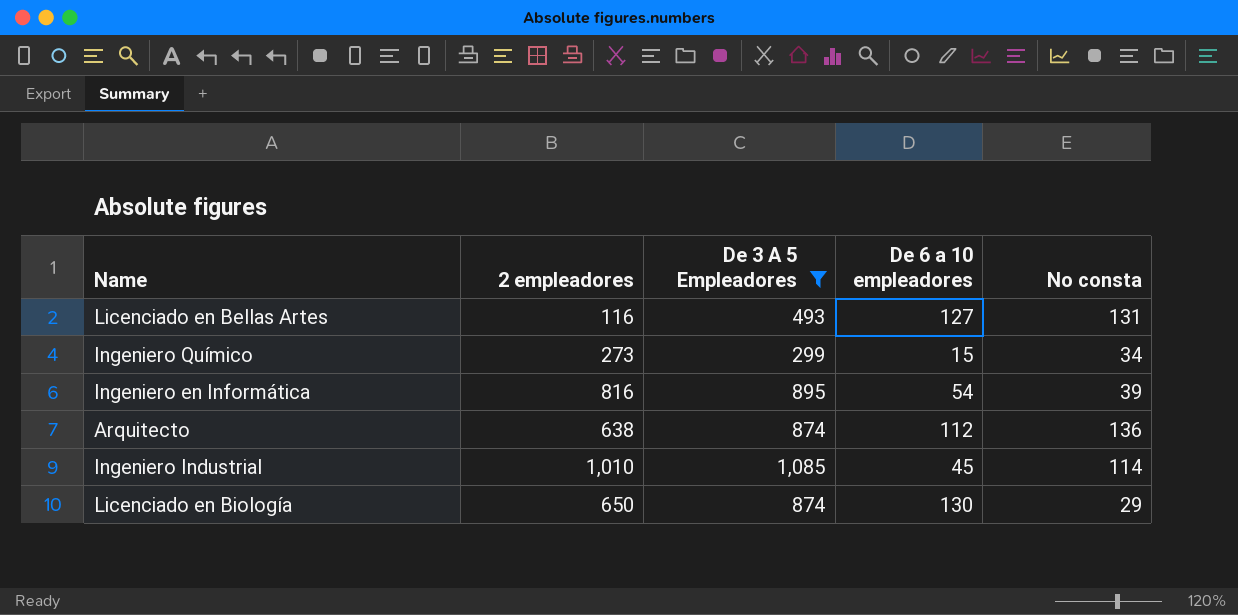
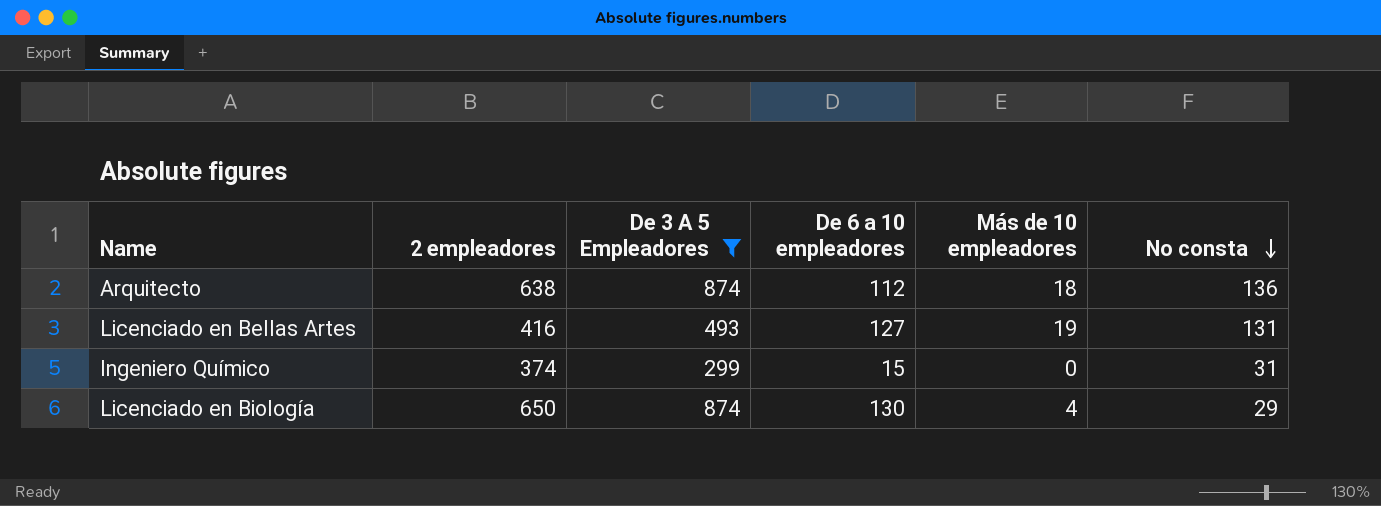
row order: none -> No consta descending
column Más de 10 empleadores | position: none -> 5
row Ingeniero en Informática: 816 | 895 | 54 | 39 -> none
row Ingeniero Industrial: 1,010 | 1,085 | 45 | 114 -> none
Licenciado en Bellas Artes | 2 empleadores: 116 -> 416
Ingeniero Químico | 2 empleadores: 273 -> 374
Ingeniero Químico | No consta: 34 -> 31

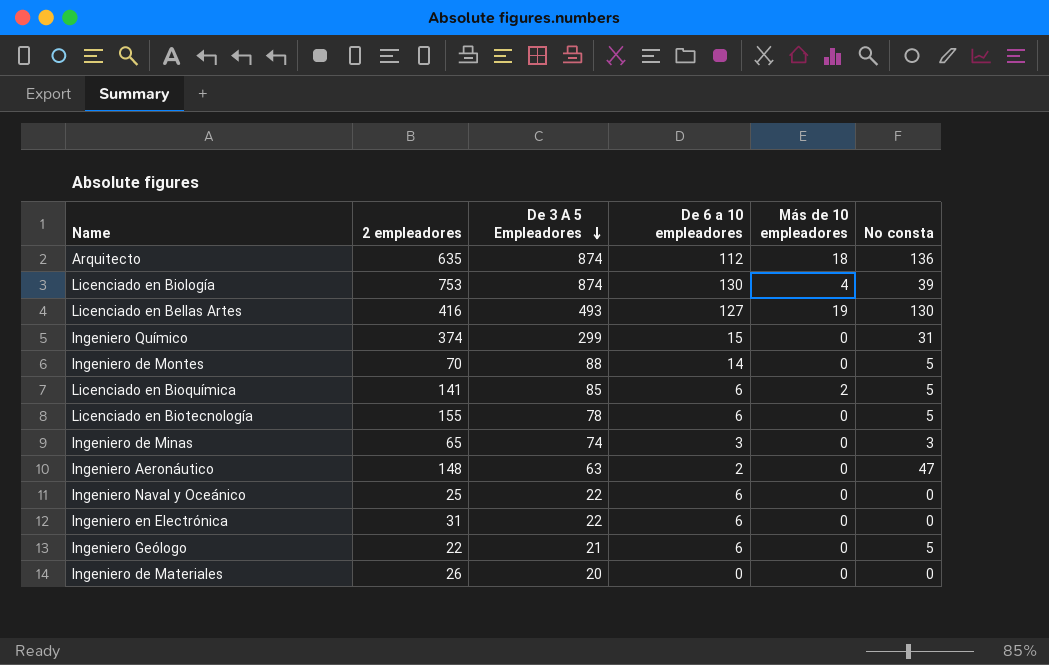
filter: De 3 A 5 Empleadores >= 299 -> none
row order: No consta descending -> De 3 A 5 Empleadores descending
Arquitecto | 2 empleadores: 638 -> 635
Licenciado en Biología | 2 empleadores: 650 -> 753
Licenciado en Biología | No consta: 29 -> 39
Licenciado en Bellas Artes | No consta: 131 -> 130

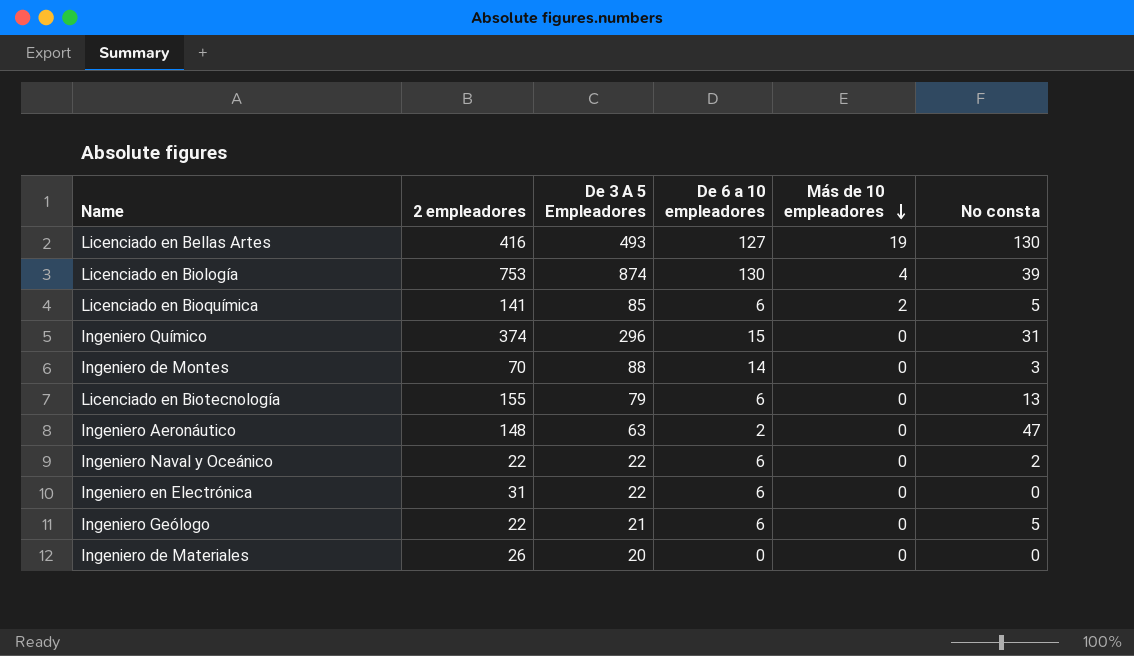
row order: De 3 A 5 Empleadores descending -> Más de 10 empleadores descending
row Arquitecto: 635 | 874 | 112 | 18 | 136 -> none
row Ingeniero de Minas: 65 | 74 | 3 | 0 | 3 -> none
Ingeniero Químico | De 3 A 5 Empleadores: 299 -> 296
Ingeniero de Montes | No consta: 5 -> 3
Licenciado en Biotecnología | De 3 A 5 Empleadores: 78 -> 79
Licenciado en Biotecnología | No consta: 5 -> 13
Ingeniero Naval y Oceánico | 2 empleadores: 25 -> 22
Ingeniero Naval y Oceánico | No consta: 0 -> 2

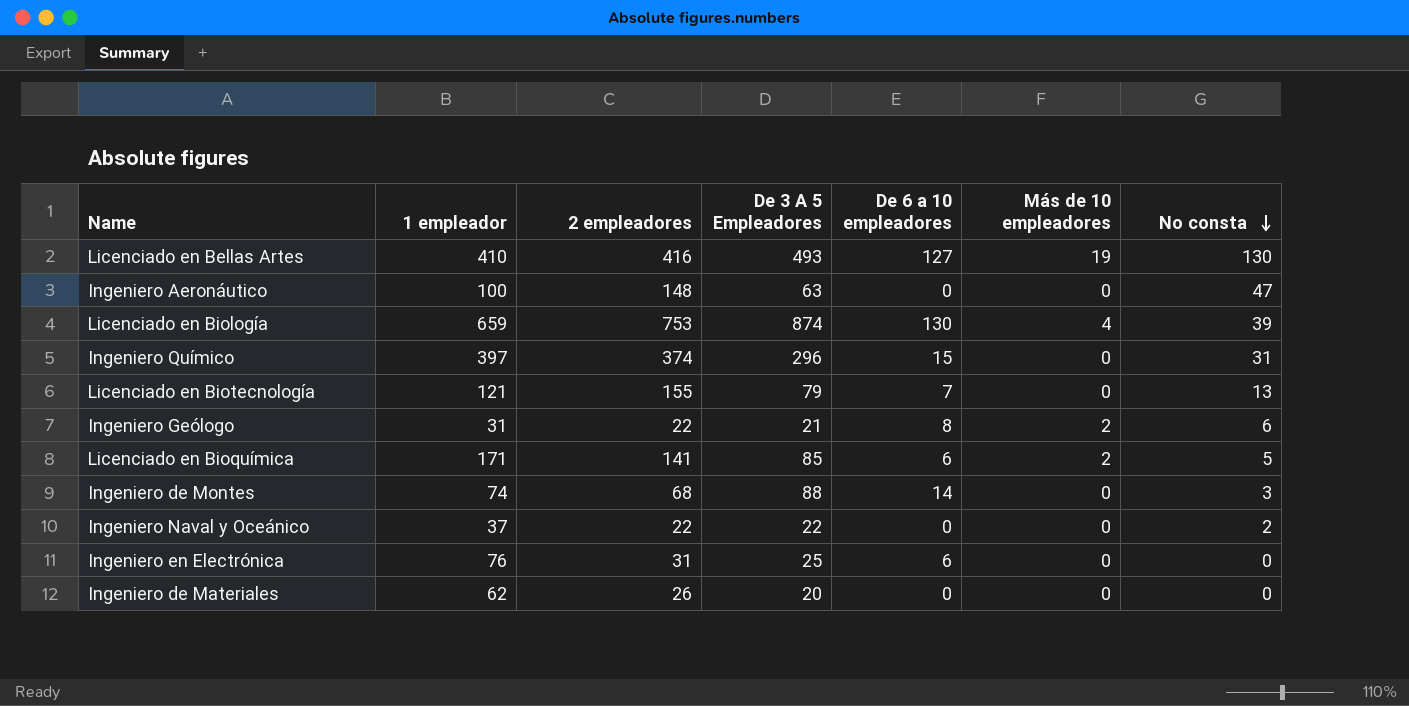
row order: Más de 10 empleadores descending -> No consta descending
column 1 empleador | position: none -> 2
Ingeniero Aeronáutico | De 6 a 10 empleadores: 2 -> 0
Licenciado en Biotecnología | De 6 a 10 empleadores: 6 -> 7
Ingeniero Geólogo | De 6 a 10 empleadores: 6 -> 8
Ingeniero Geólogo | Más de 10 empleadores: 0 -> 2
Ingeniero Geólogo | No consta: 5 -> 6
Ingeniero de Montes | 2 empleadores: 70 -> 68
Ingeniero Naval y Oceánico | De 6 a 10 empleadores: 6 -> 0
Ingeniero en Electrónica | De 3 A 5 Empleadores: 22 -> 25

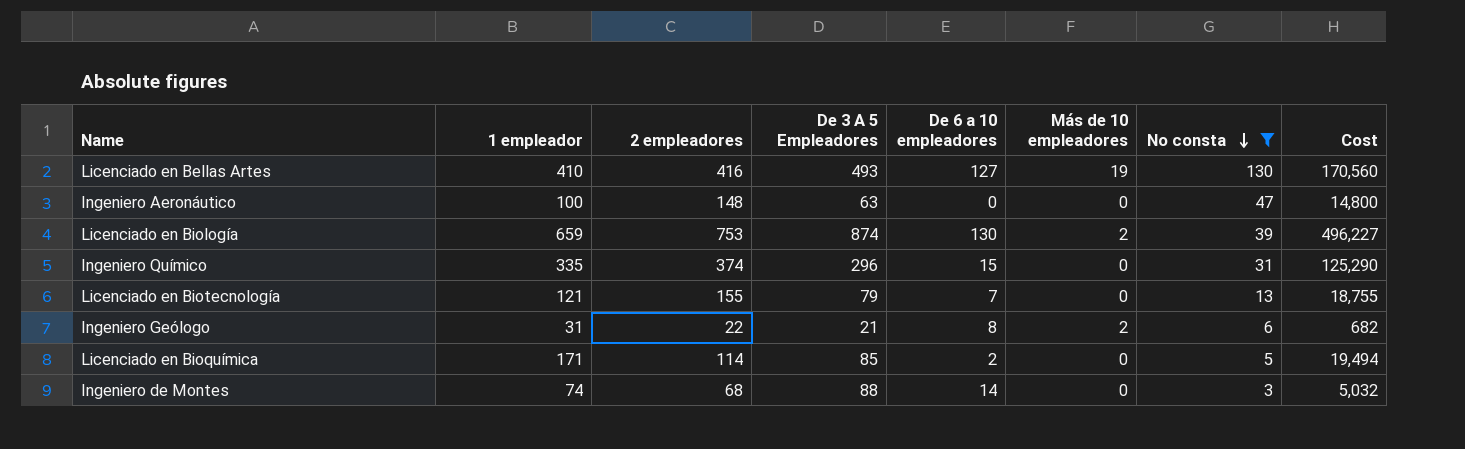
filter: none -> No consta >= 3
column Cost | formula: none -> [1 empleador] * [2 empleadores]
Licenciado en Biología | Más de 10 empleadores: 4 -> 2
Ingeniero Químico | 1 empleador: 397 -> 335
Licenciado en Bioquímica | 2 empleadores: 141 -> 114
Licenciado en Bioquímica | De 6 a 10 empleadores: 6 -> 2
Licenciado en Bioquímica | Más de 10 empleadores: 2 -> 0

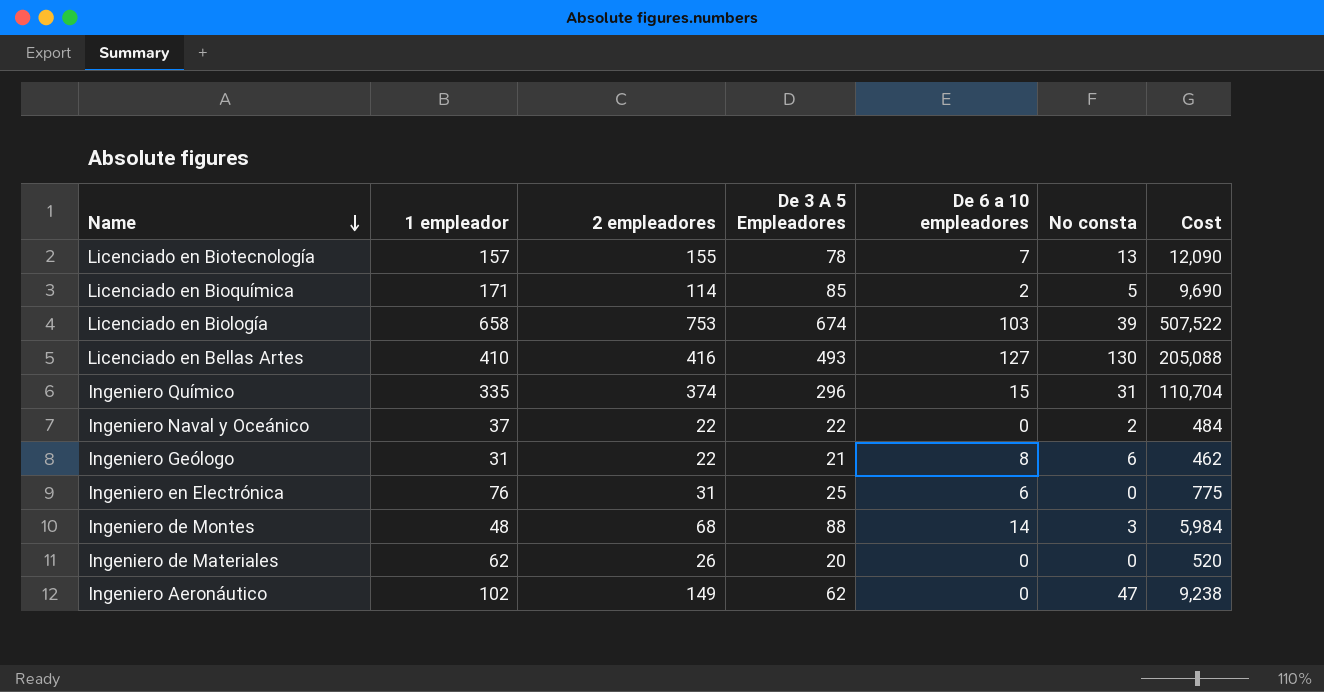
filter: No consta >= 3 -> none
row order: No consta descending -> Name descending
column Más de 10 empleadores | position: 6 -> none
column Cost | formula: [1 empleador] * [2 empleadores] -> [2 empleadores] * [De 3 A 5 Empleadores]
Licenciado en Biotecnología | 1 empleador: 121 -> 157
Licenciado en Biotecnología | De 3 A 5 Empleadores: 79 -> 78
Licenciado en Biología | 1 empleador: 659 -> 658
Licenciado en Biología | De 3 A 5 Empleadores: 874 -> 674
Licenciado en Biología | De 6 a 10 empleadores: 130 -> 103
Ingeniero de Montes | 1 empleador: 74 -> 48
Ingeniero Aeronáutico | 1 empleador: 100 -> 102
Ingeniero Aeronáutico | 2 empleadores: 148 -> 149
Ingeniero Aeronáutico | De 3 A 5 Empleadores: 63 -> 62

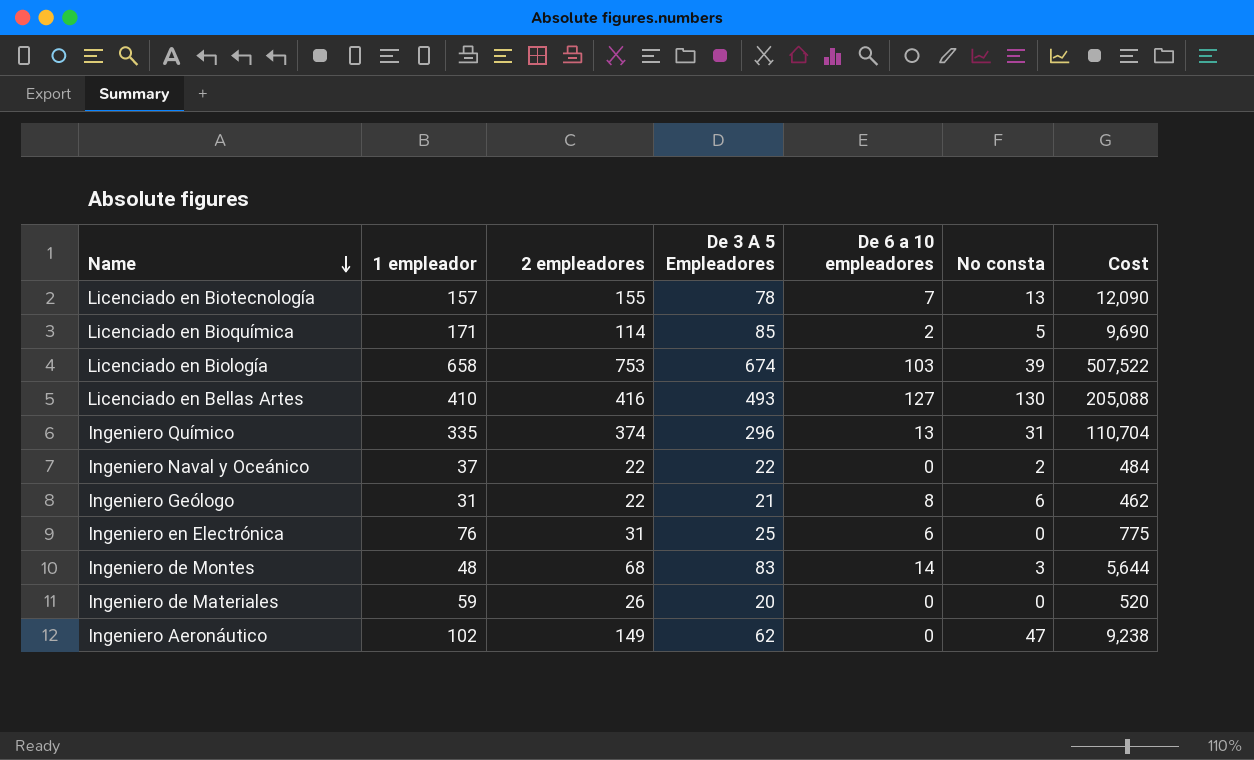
Ingeniero Químico | De 6 a 10 empleadores: 15 -> 13
Ingeniero de Montes | De 3 A 5 Empleadores: 88 -> 83
Ingeniero de Montes | Cost: 5,984 -> 5,644
Ingeniero de Materiales | 1 empleador: 62 -> 59

